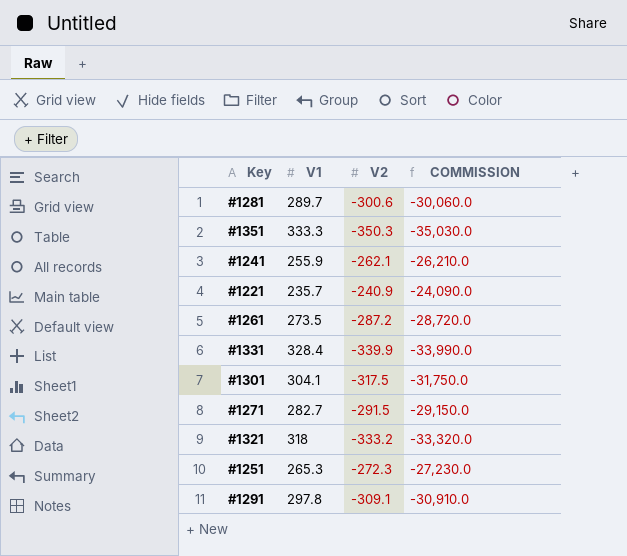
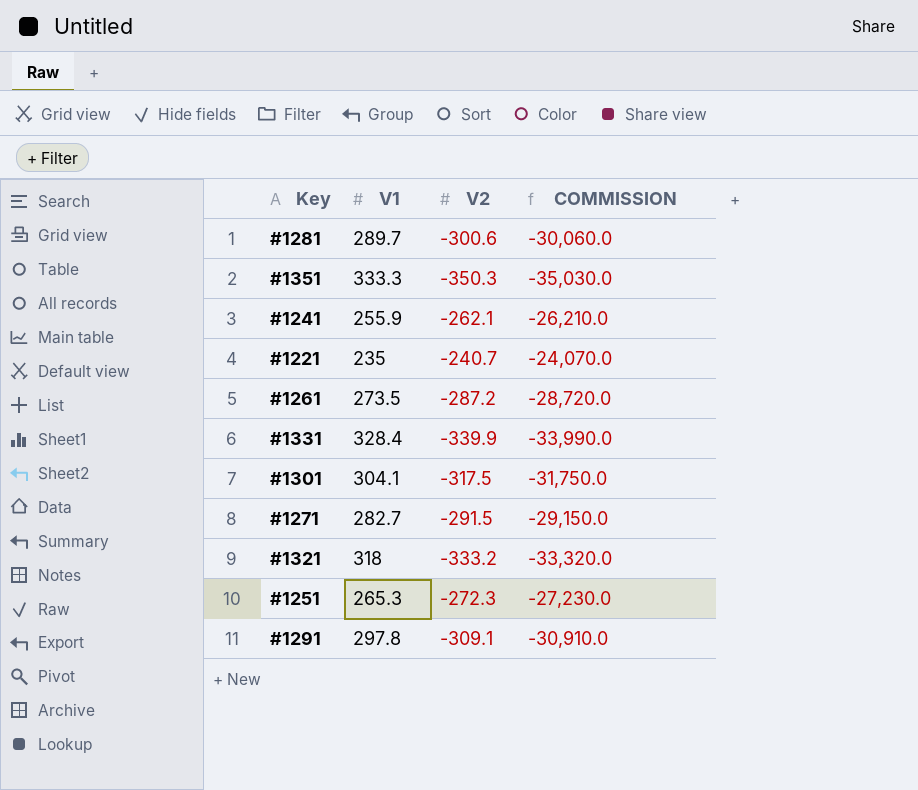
#1221 | V1: 235.7 -> 235
#1221 | V2: -240.9 -> -240.7
#1221 | COMMISSION: -24,090.0 -> -24,070.0

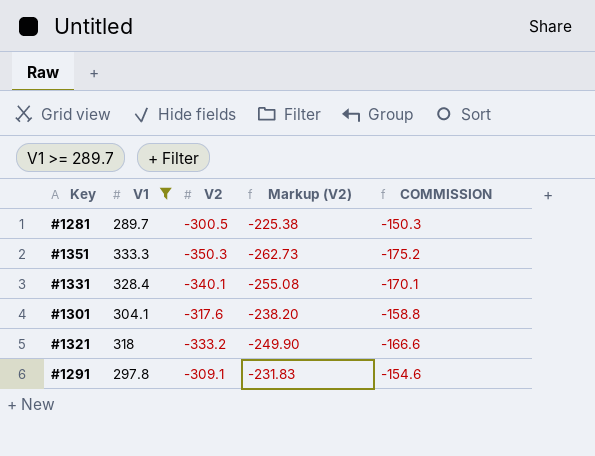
filter: none -> V1 >= 289.7
column Markup (V2) | formula: none -> [V2] * 0.75
column COMMISSION | formula: [V2] * 100 -> [V2] * 0.5
#1281 | V2: -300.6 -> -300.5
#1331 | V2: -339.9 -> -340.1
#1301 | V2: -317.5 -> -317.6

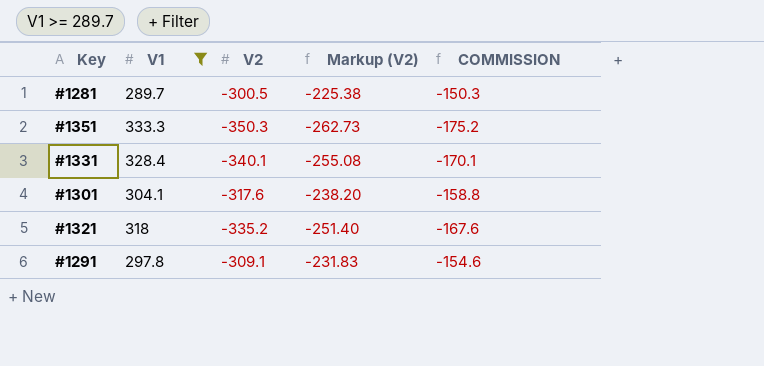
#1321 | V2: -333.2 -> -335.2
#1321 | Markup (V2): -249.90 -> -251.40
#1321 | COMMISSION: -166.6 -> -167.6

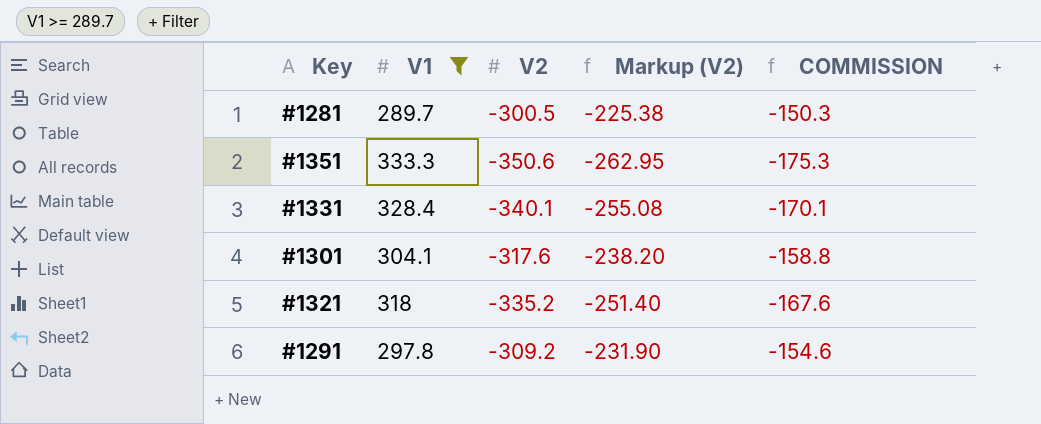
#1351 | V2: -350.3 -> -350.6
#1351 | Markup (V2): -262.73 -> -262.95
#1351 | COMMISSION: -175.2 -> -175.3
#1291 | V2: -309.1 -> -309.2
#1291 | Markup (V2): -231.83 -> -231.90

